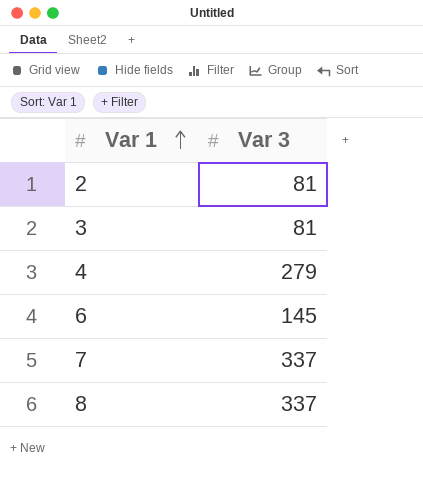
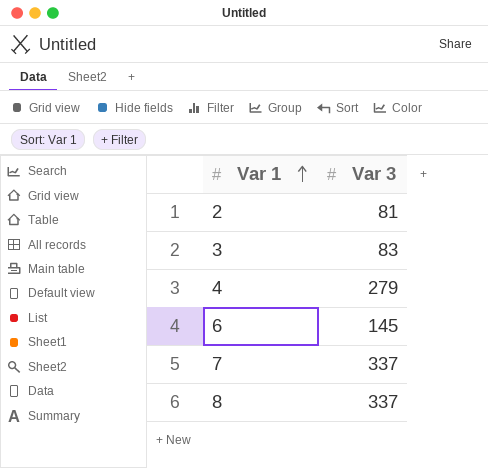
3 | Var 3: 81 -> 83

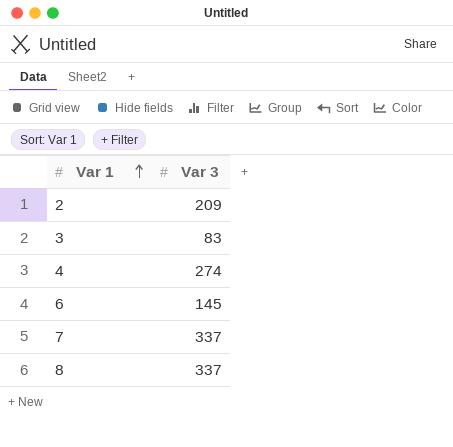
2 | Var 3: 81 -> 209
4 | Var 3: 279 -> 274

